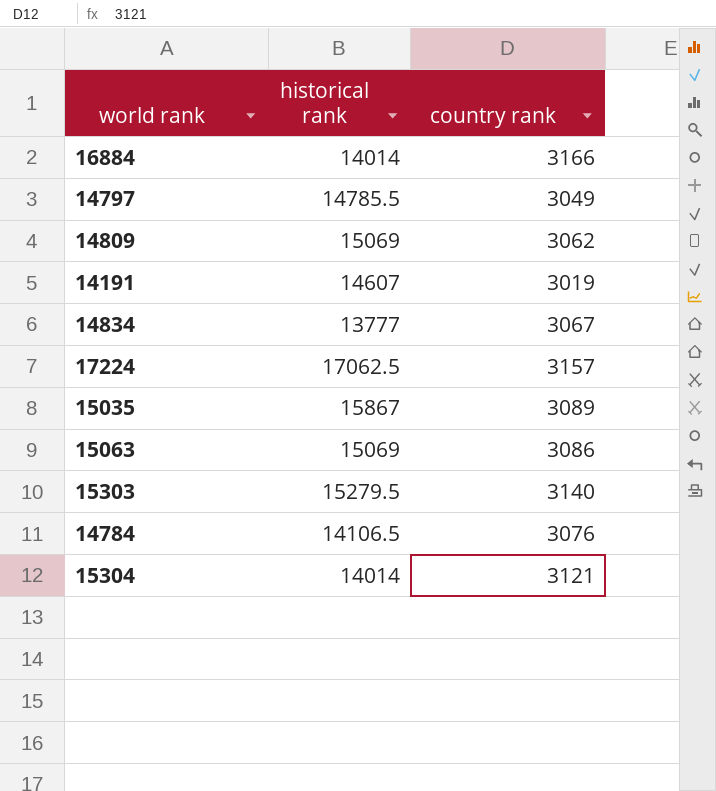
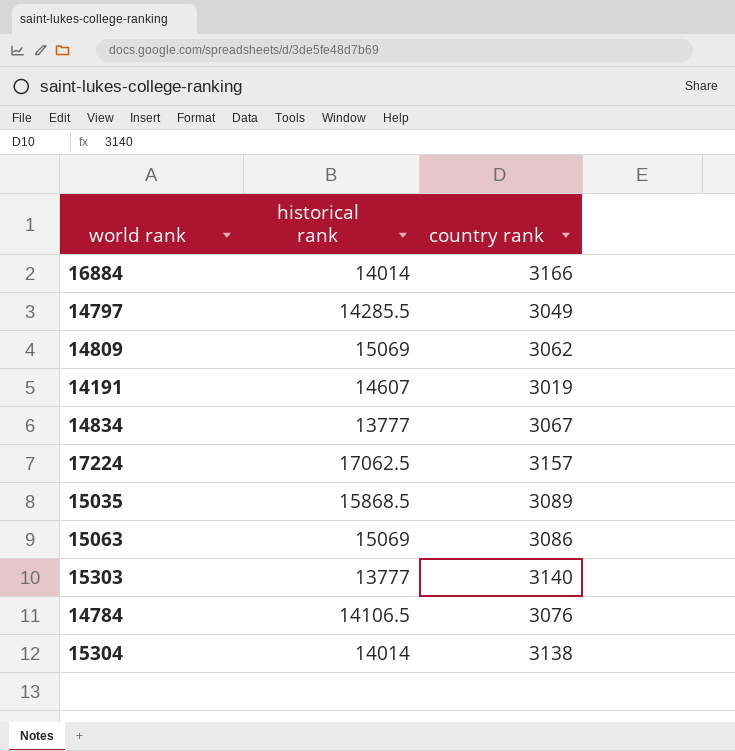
14797 | historical rank: 14785.5 -> 14285.5
15035 | historical rank: 15867 -> 15868.5
15303 | historical rank: 15279.5 -> 13777
15304 | country rank: 3121 -> 3138

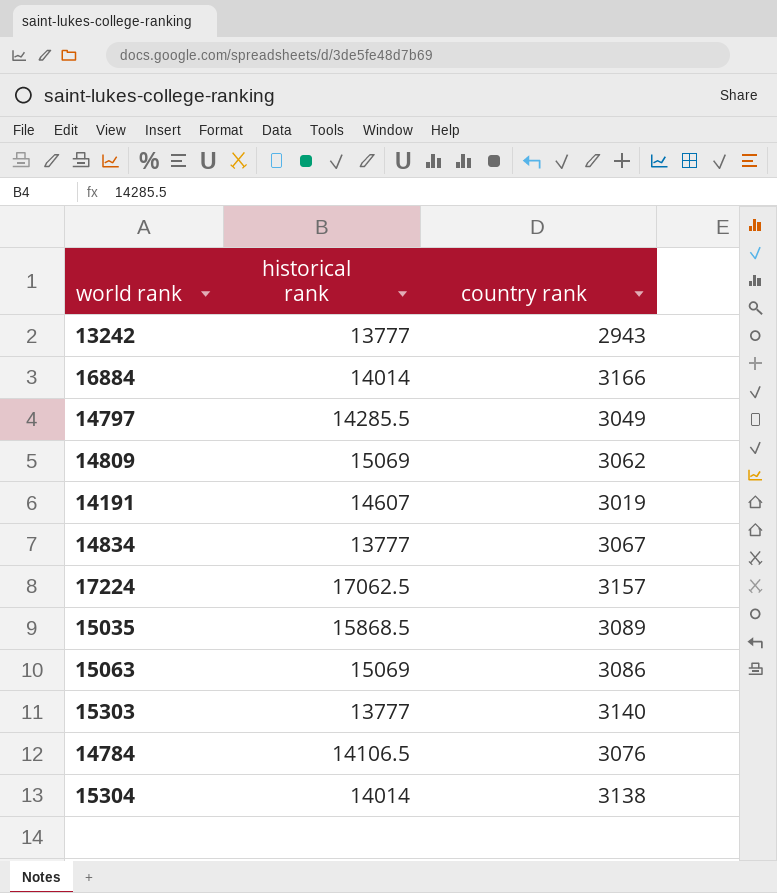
row 13242: none -> 13777 | 2943

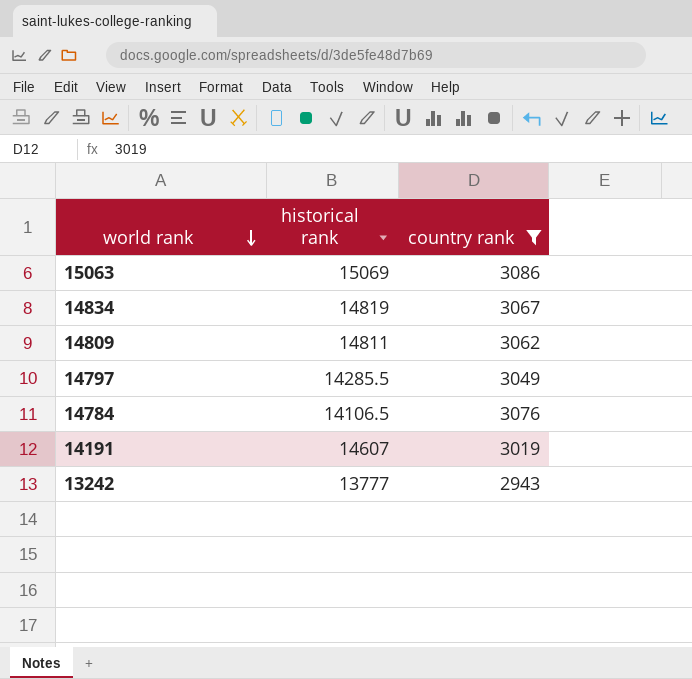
filter: none -> country rank <= 3086
row order: none -> world rank descending
14834 | historical rank: 13777 -> 14819
14809 | historical rank: 15069 -> 14811

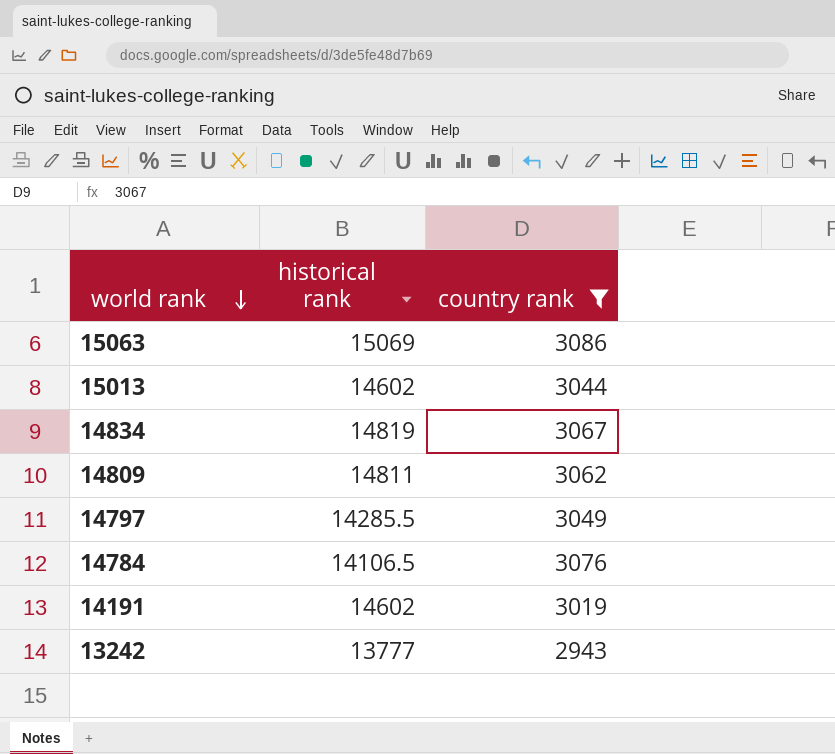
row 15013: none -> 14602 | 3044
14191 | historical rank: 14607 -> 14602

